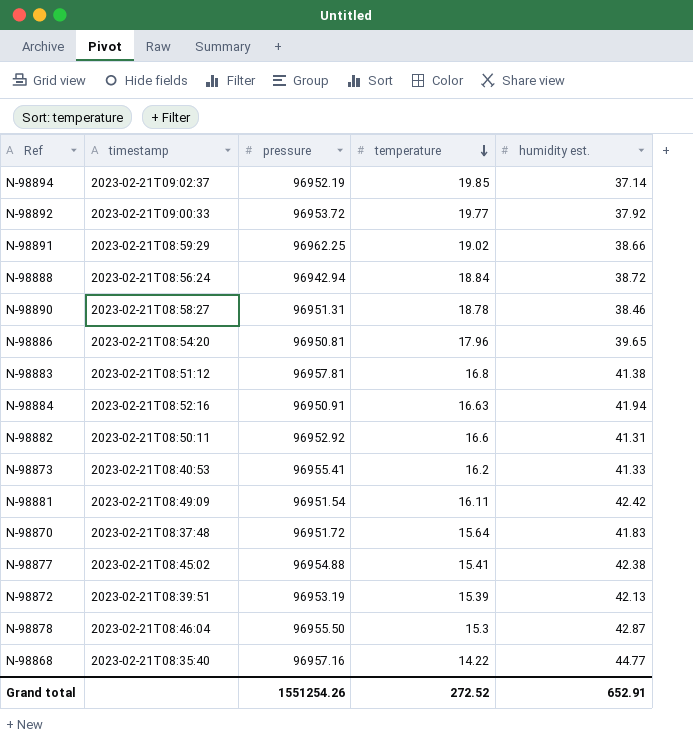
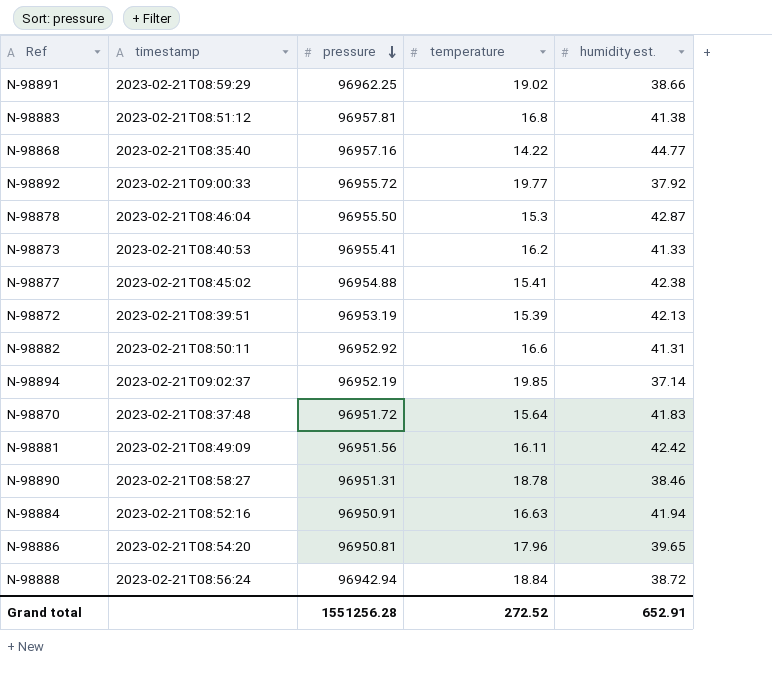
row order: temperature descending -> pressure descending
N-98892 | pressure: 96953.72 -> 96955.72
N-98881 | pressure: 96951.54 -> 96951.56
Grand total | pressure: 1551254.26 -> 1551256.28

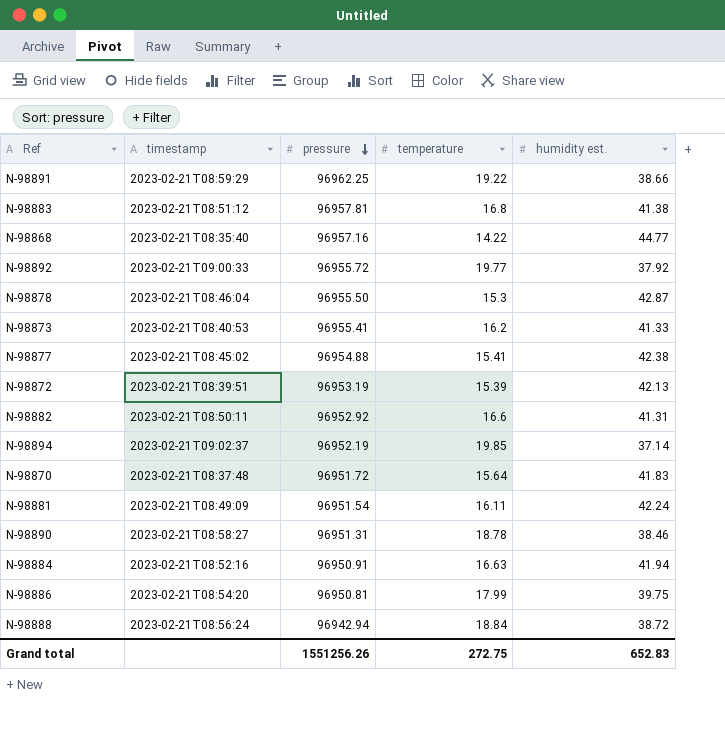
N-98891 | temperature: 19.02 -> 19.22
N-98881 | pressure: 96951.56 -> 96951.54
N-98881 | humidity est.: 42.42 -> 42.24
N-98886 | temperature: 17.96 -> 17.99
N-98886 | humidity est.: 39.65 -> 39.75
Grand total | pressure: 1551256.28 -> 1551256.26
Grand total | temperature: 272.52 -> 272.75
Grand total | humidity est.: 652.91 -> 652.83

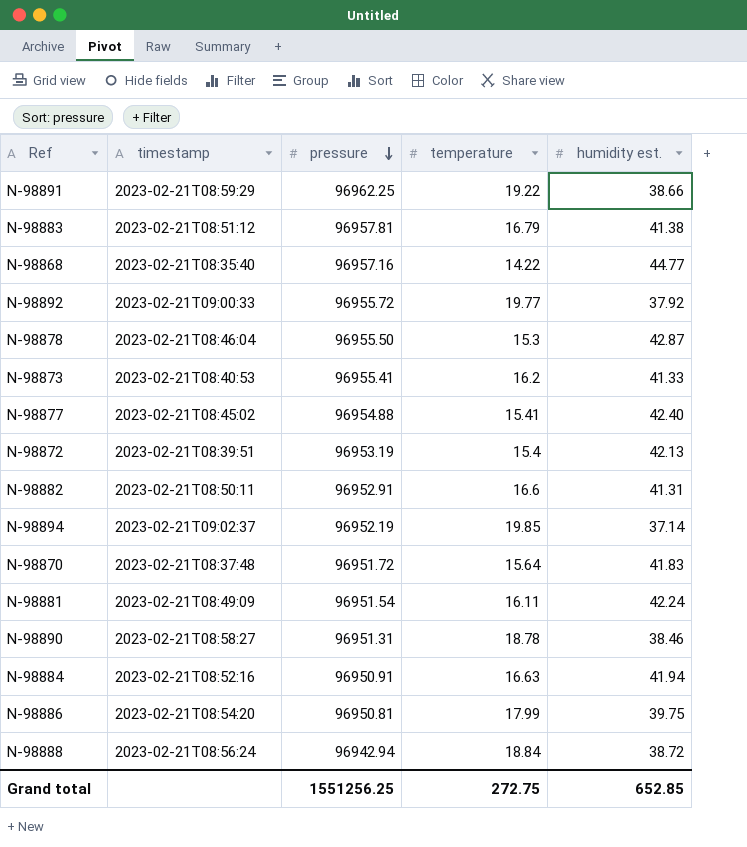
N-98883 | temperature: 16.8 -> 16.79
N-98877 | humidity est.: 42.38 -> 42.40
N-98872 | temperature: 15.39 -> 15.4
N-98882 | pressure: 96952.92 -> 96952.91
Grand total | pressure: 1551256.26 -> 1551256.25
Grand total | humidity est.: 652.83 -> 652.85

